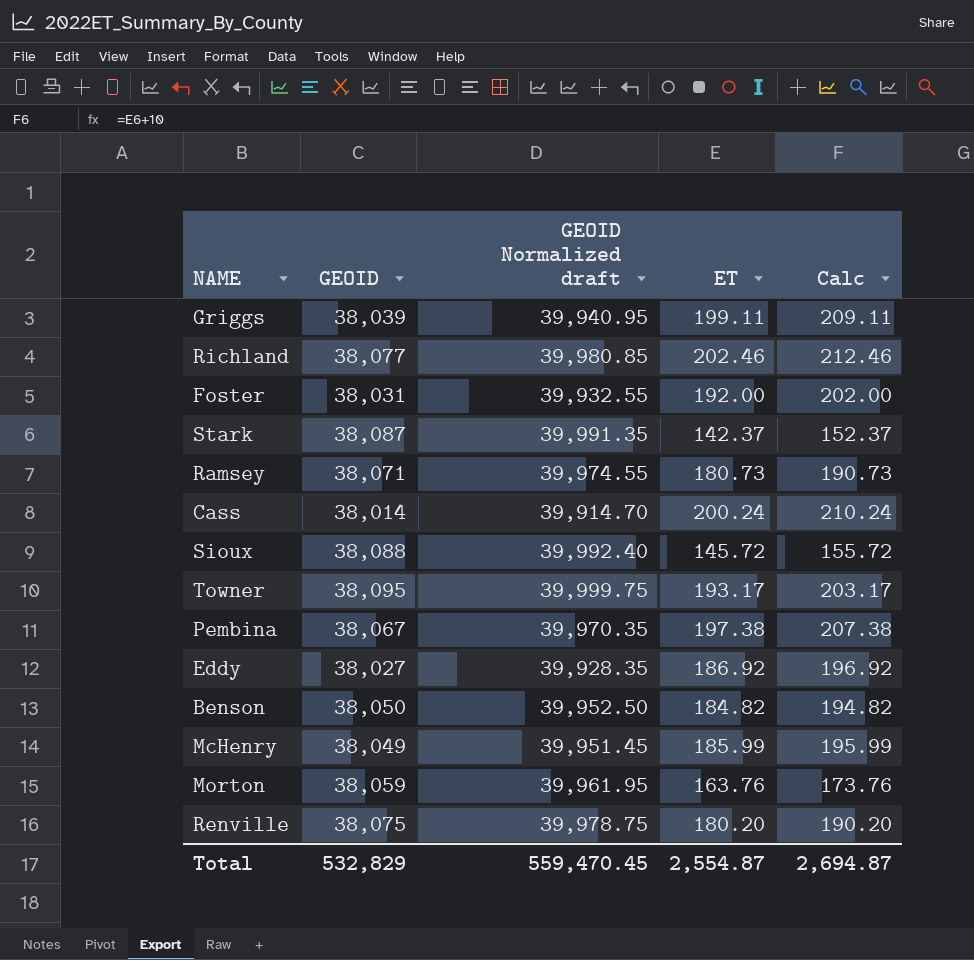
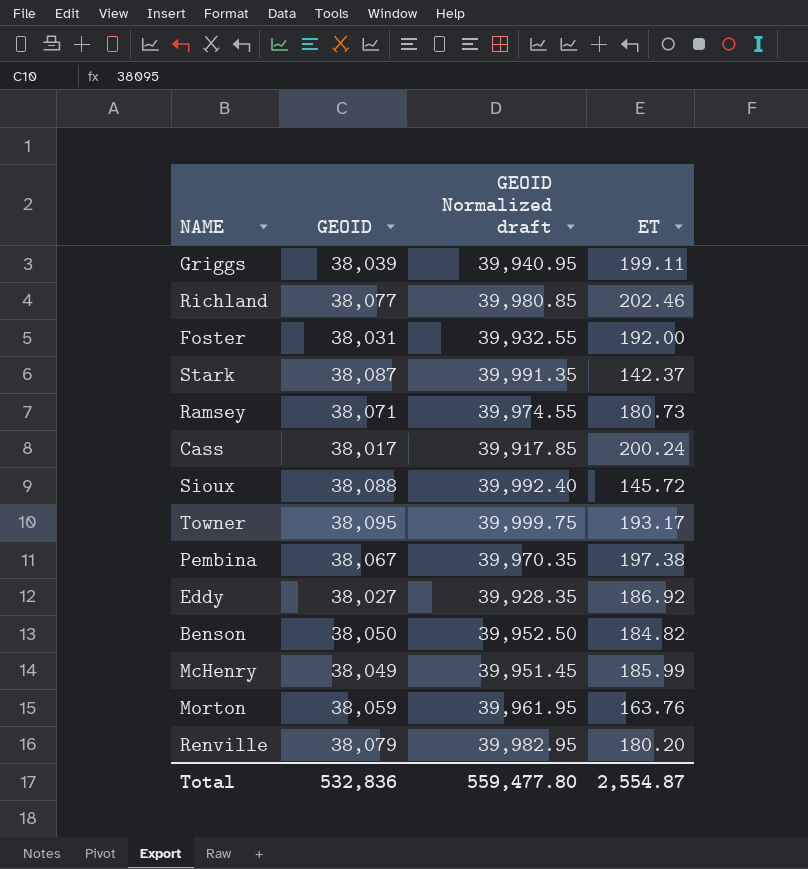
column Calc | formula: [ET] + 10 -> none
Cass | GEOID: 38,014 -> 38,017
Cass | GEOID Normalized draft: 39,914.70 -> 39,917.85
Renville | GEOID: 38,075 -> 38,079
Renville | GEOID Normalized draft: 39,978.75 -> 39,982.95
Total | GEOID: 532,829 -> 532,836
Total | GEOID Normalized draft: 559,470.45 -> 559,477.80

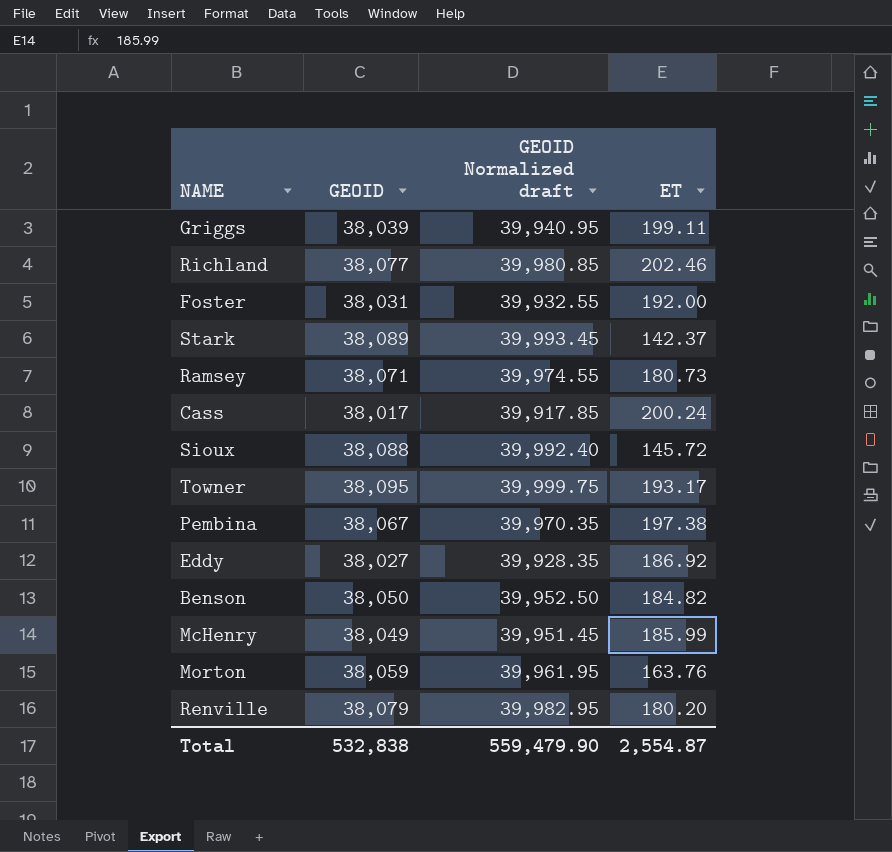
Stark | GEOID: 38,087 -> 38,089
Stark | GEOID Normalized draft: 39,991.35 -> 39,993.45
Total | GEOID: 532,836 -> 532,838
Total | GEOID Normalized draft: 559,477.80 -> 559,479.90

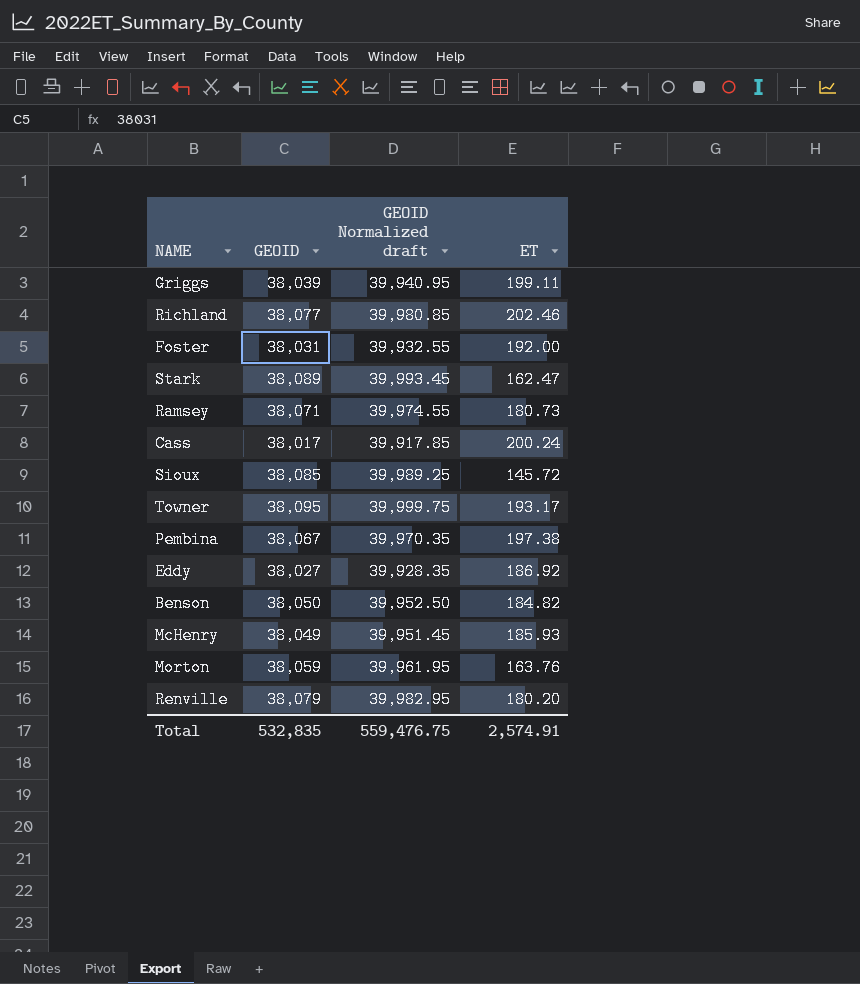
Stark | ET: 142.37 -> 162.47
Sioux | GEOID: 38,088 -> 38,085
Sioux | GEOID Normalized draft: 39,992.40 -> 39,989.25
McHenry | ET: 185.99 -> 185.93
Total | GEOID: 532,838 -> 532,835
Total | GEOID Normalized draft: 559,479.90 -> 559,476.75
Total | ET: 2,554.87 -> 2,574.91

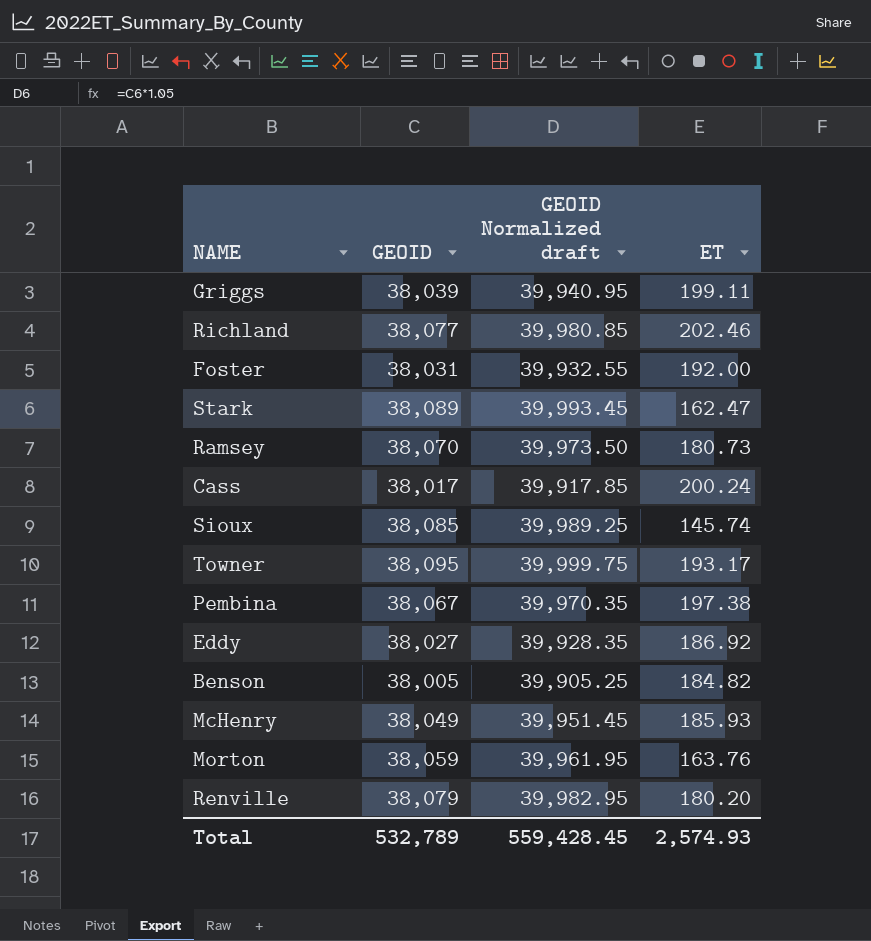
Ramsey | GEOID: 38,071 -> 38,070
Ramsey | GEOID Normalized draft: 39,974.55 -> 39,973.50
Sioux | ET: 145.72 -> 145.74
Benson | GEOID: 38,050 -> 38,005
Benson | GEOID Normalized draft: 39,952.50 -> 39,905.25
Total | GEOID: 532,835 -> 532,789
Total | GEOID Normalized draft: 559,476.75 -> 559,428.45
Total | ET: 2,574.91 -> 2,574.93

